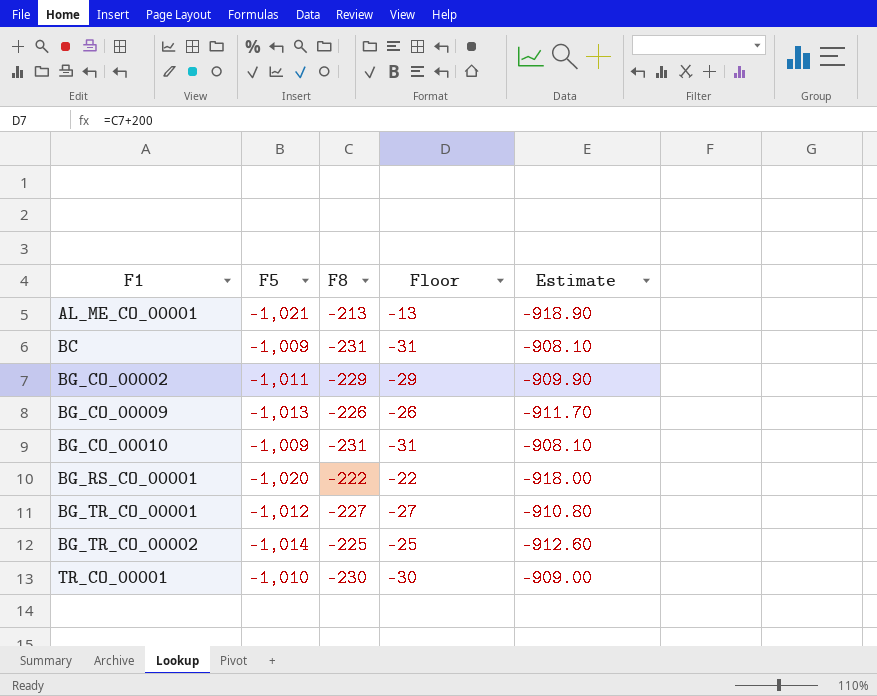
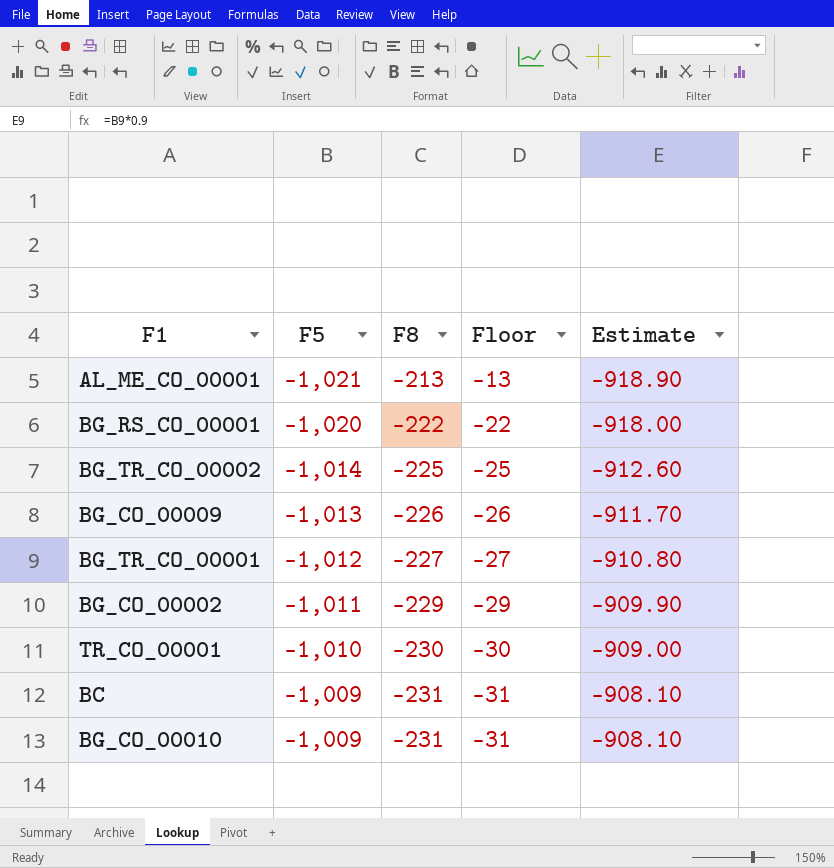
row order: F1 ascending -> F5 ascending

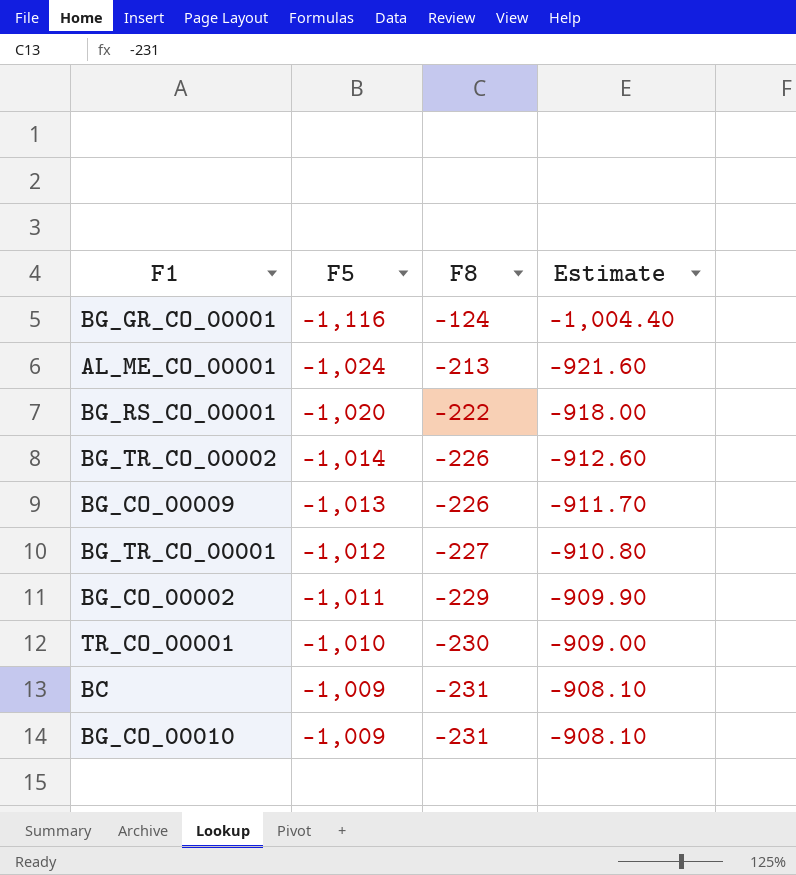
column Floor | formula: [F8] + 200 -> none
row BG_GR_CO_00001: none -> -1,116 | -124 | -1,004.40
AL_ME_CO_00001 | F5: -1,021 -> -1,024
AL_ME_CO_00001 | Estimate: -918.90 -> -921.60
BG_TR_CO_00002 | F8: -225 -> -226

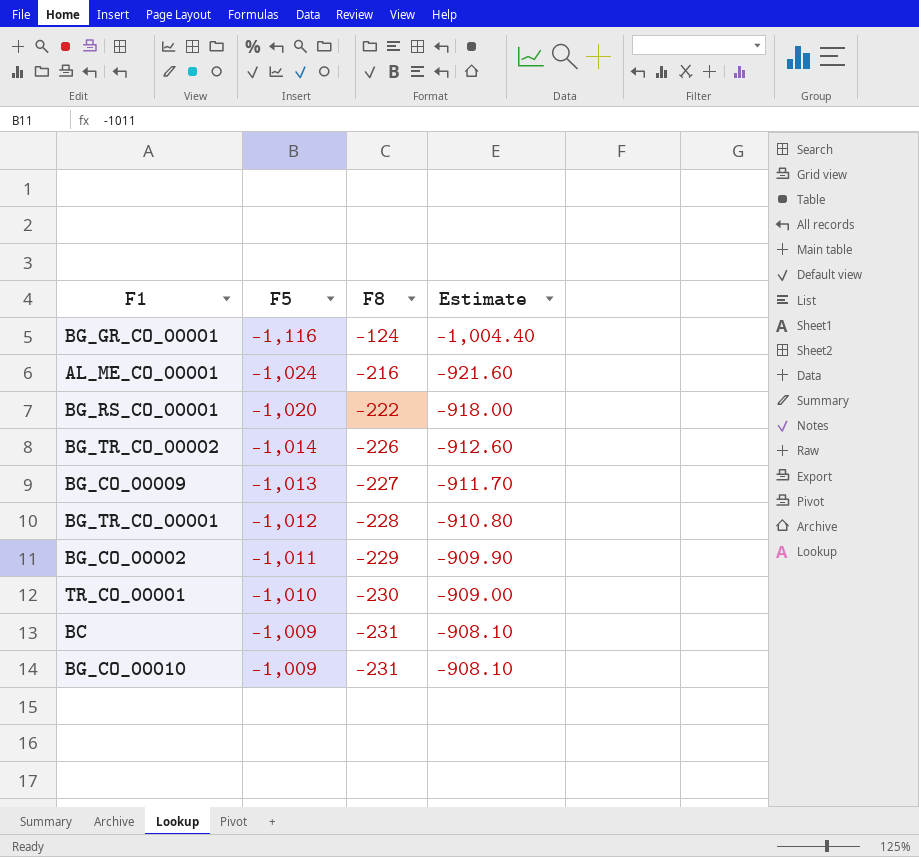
AL_ME_CO_00001 | F8: -213 -> -216
BG_CO_00009 | F8: -226 -> -227
BG_TR_CO_00001 | F8: -227 -> -228

